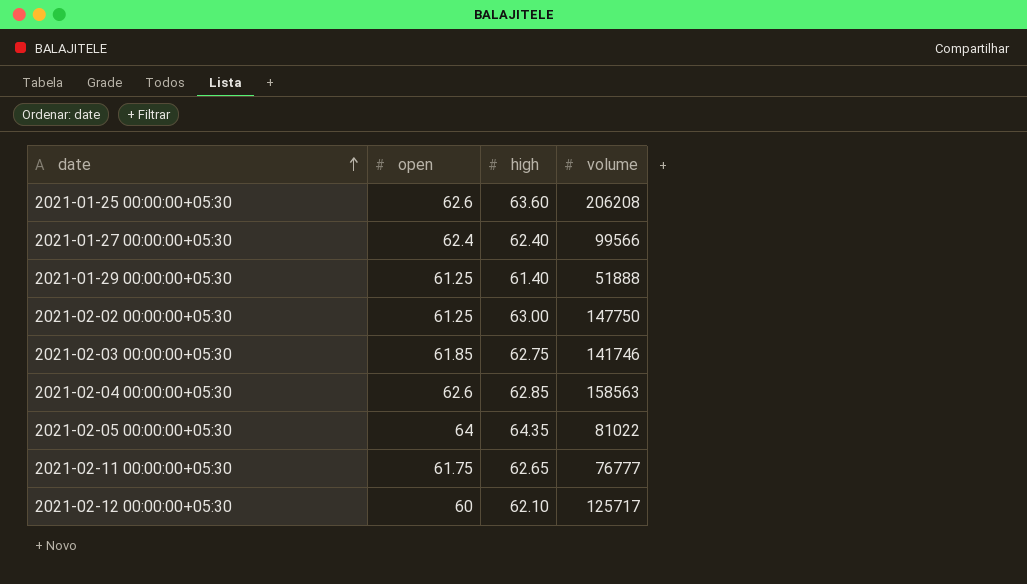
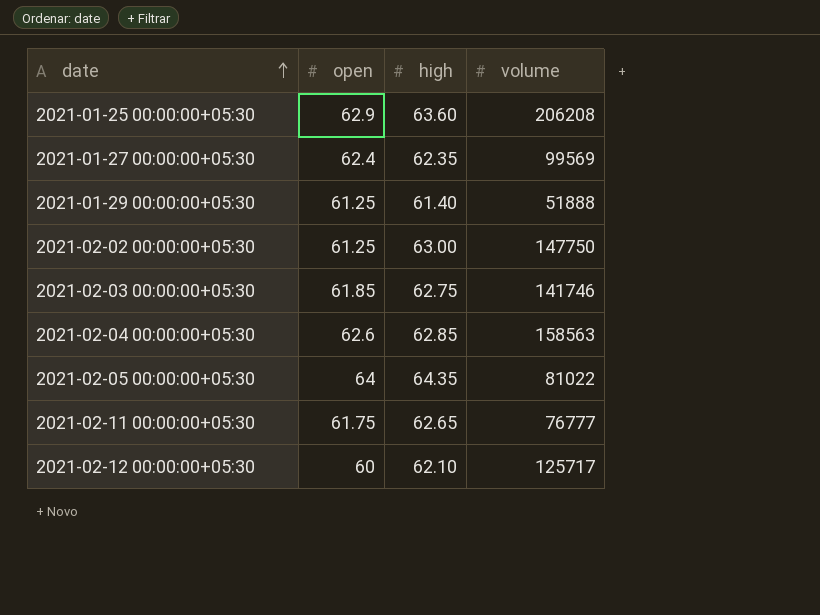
2021-01-25 00:00:00+05:30 | open: 62.6 -> 62.9
2021-01-27 00:00:00+05:30 | high: 62.40 -> 62.35
2021-01-27 00:00:00+05:30 | volume: 99566 -> 99569

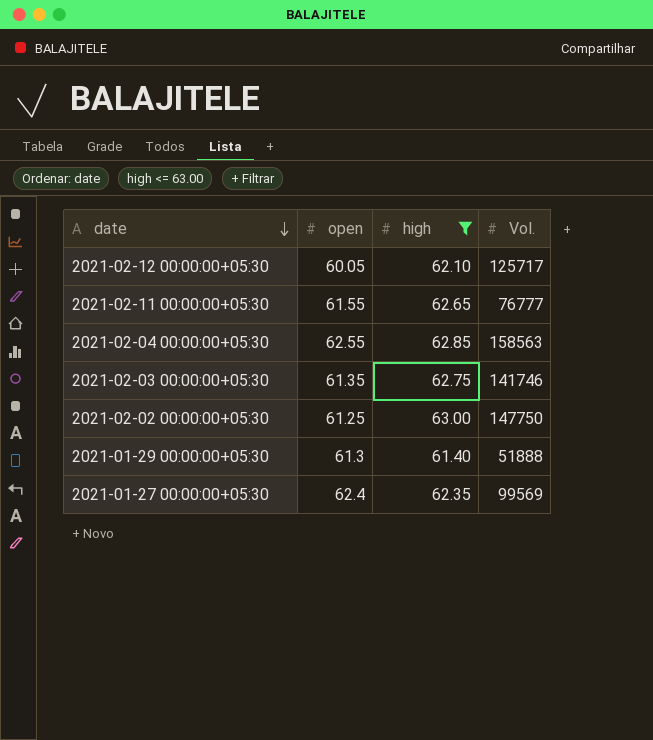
filter: none -> high <= 63.00
row order: date ascending -> date descending
column name: volume -> Vol.
2021-02-12 00:00:00+05:30 | open: 60 -> 60.05
2021-02-11 00:00:00+05:30 | open: 61.75 -> 61.55
2021-02-04 00:00:00+05:30 | open: 62.6 -> 62.55
2021-02-03 00:00:00+05:30 | open: 61.85 -> 61.35
2021-01-29 00:00:00+05:30 | open: 61.25 -> 61.3

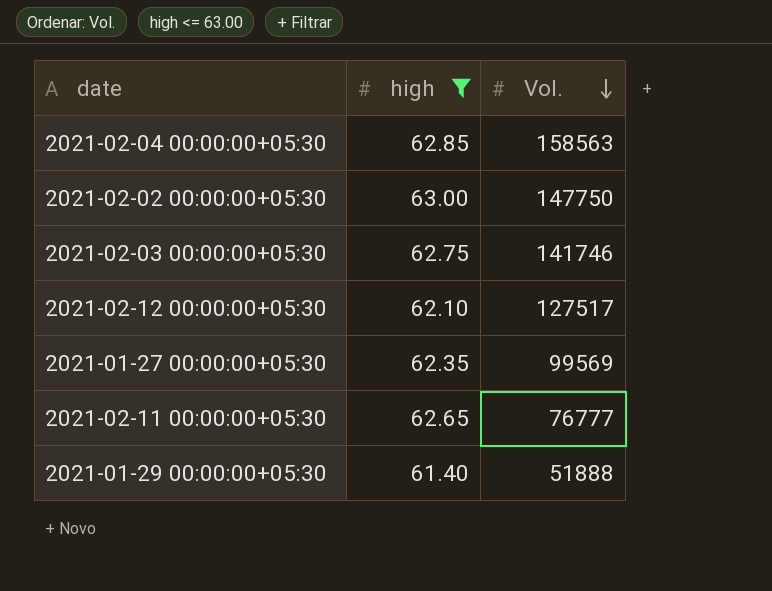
row order: date descending -> Vol. descending
column open | position: 2 -> none
2021-02-12 00:00:00+05:30 | Vol.: 125717 -> 127517

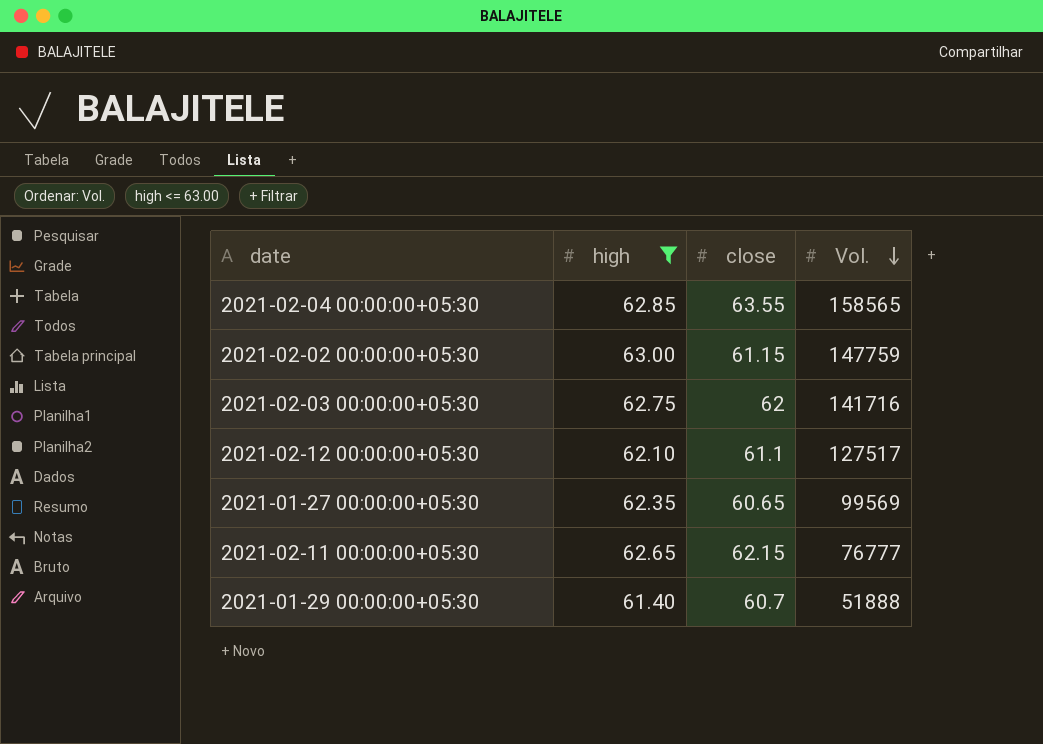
column close | position: none -> 3
2021-02-04 00:00:00+05:30 | Vol.: 158563 -> 158565
2021-02-02 00:00:00+05:30 | Vol.: 147750 -> 147759
2021-02-03 00:00:00+05:30 | Vol.: 141746 -> 141716

